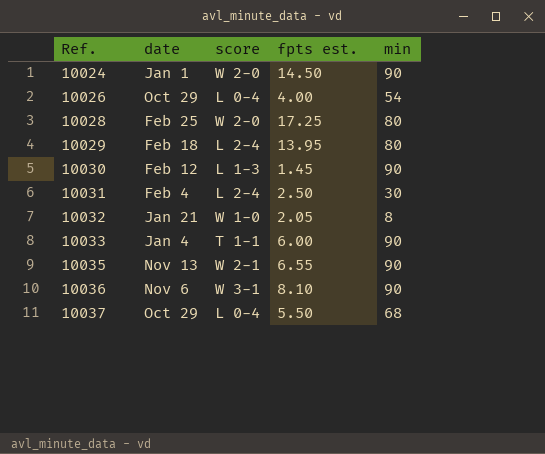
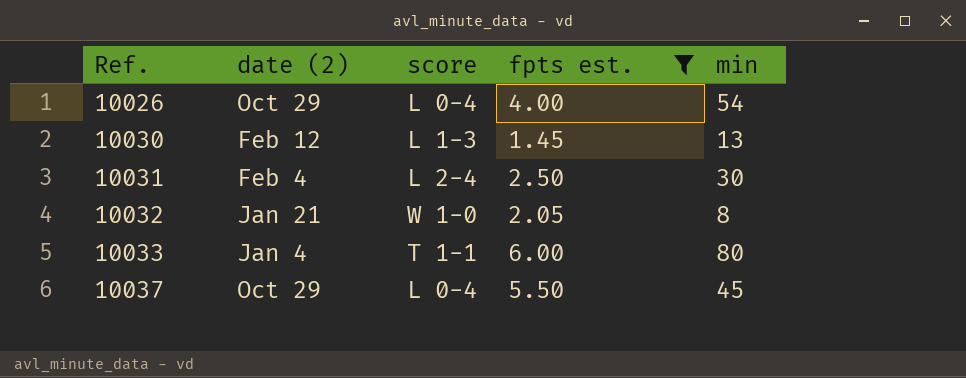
filter: none -> fpts est. <= 6.00
column name: date -> date (2)
10030 | min: 90 -> 13
10033 | min: 90 -> 80
10037 | min: 68 -> 45

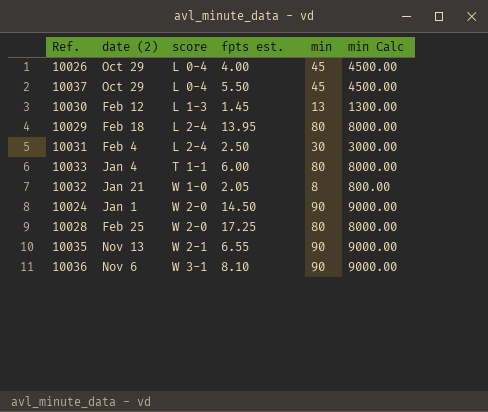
filter: fpts est. <= 6.00 -> none
row order: Ref. ascending -> score ascending
column min Calc | formula: none -> [min] * 100
10026 | min: 54 -> 45

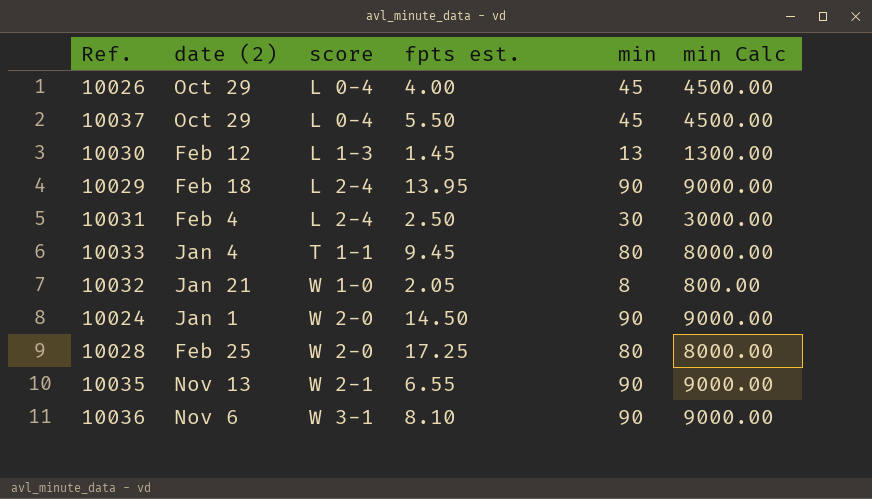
10029 | min: 80 -> 90
10029 | min Calc: 8000.00 -> 9000.00
10033 | fpts est.: 6.00 -> 9.45

